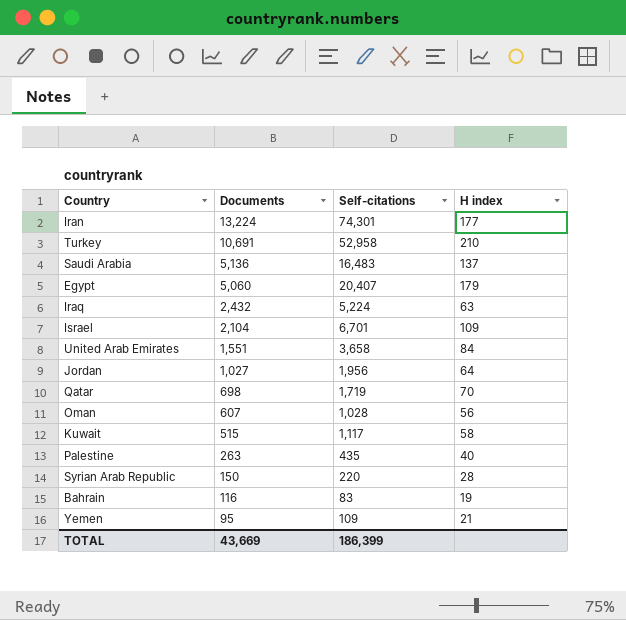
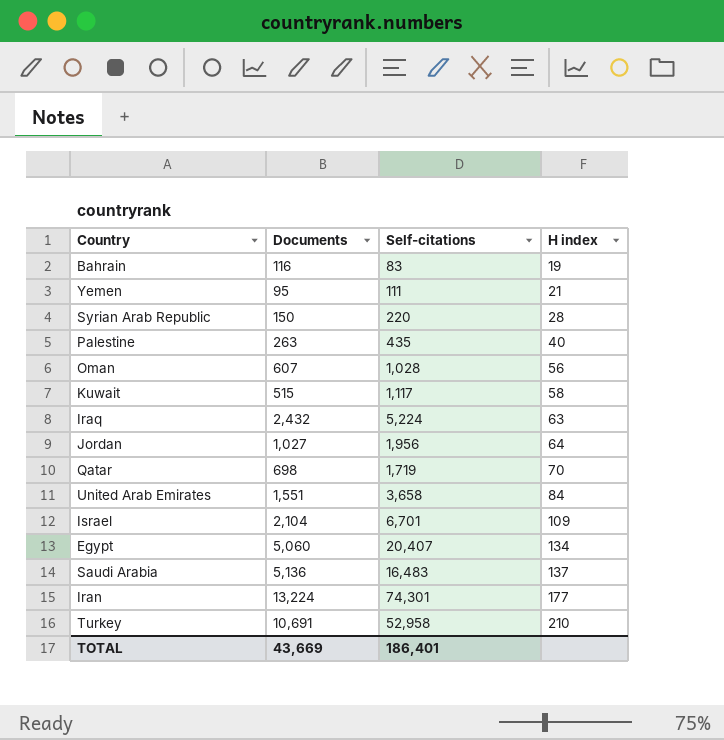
row order: Documents descending -> H index ascending
Yemen | Self-citations: 109 -> 111
Egypt | H index: 179 -> 134
TOTAL | Self-citations: 186,399 -> 186,401

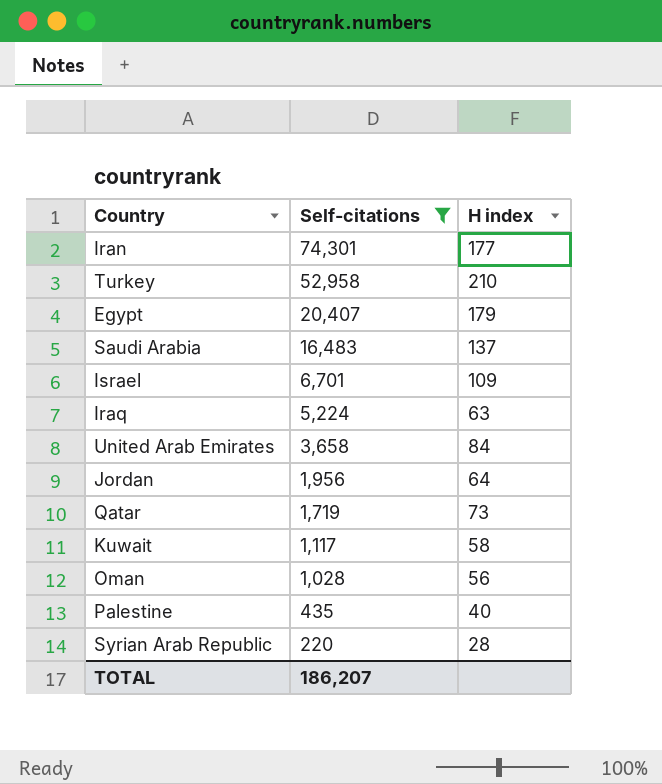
filter: none -> Self-citations >= 220
row order: H index ascending -> Self-citations descending
column Documents | position: 2 -> none
Egypt | H index: 134 -> 179
Qatar | H index: 70 -> 73
TOTAL | Self-citations: 186,401 -> 186,207

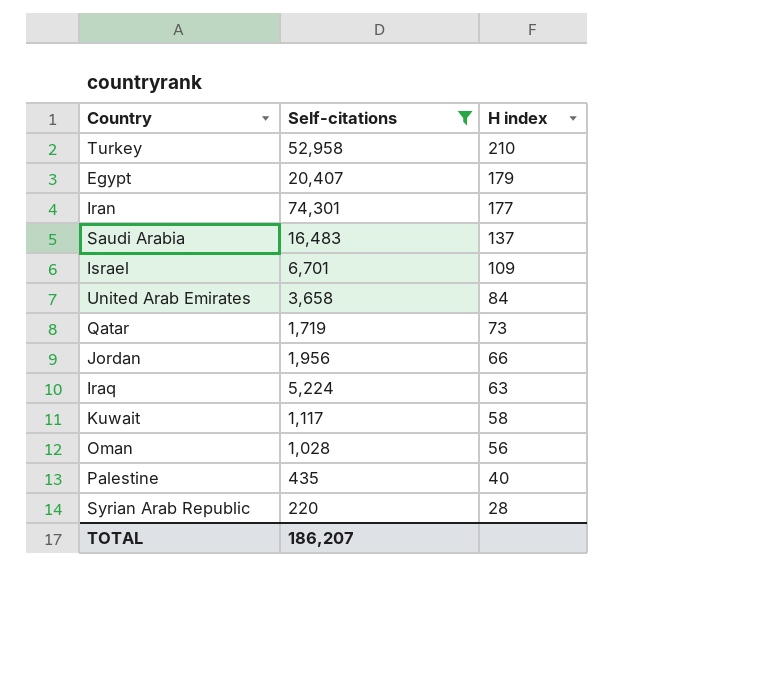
row order: Self-citations descending -> H index descending
Jordan | H index: 64 -> 66

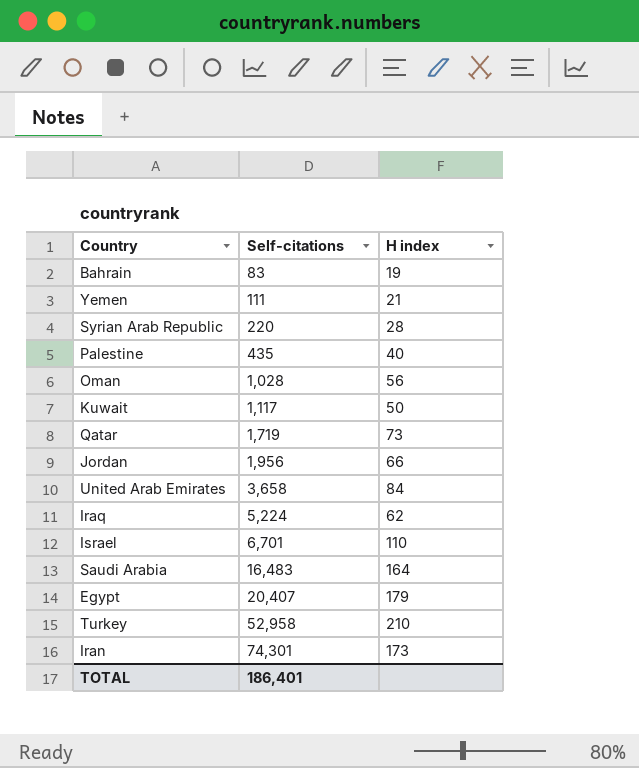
filter: Self-citations >= 220 -> none
row order: H index descending -> Self-citations ascending
Kuwait | H index: 58 -> 50
Iraq | H index: 63 -> 62
Israel | H index: 109 -> 110
Saudi Arabia | H index: 137 -> 164
Iran | H index: 177 -> 173
TOTAL | Self-citations: 186,207 -> 186,401

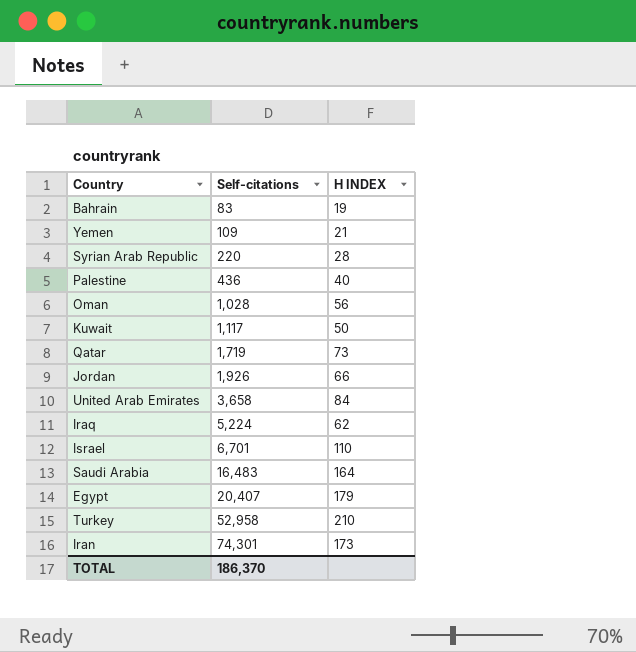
column name: H index -> H INDEX
Yemen | Self-citations: 111 -> 109
Palestine | Self-citations: 435 -> 436
Jordan | Self-citations: 1,956 -> 1,926
TOTAL | Self-citations: 186,401 -> 186,370

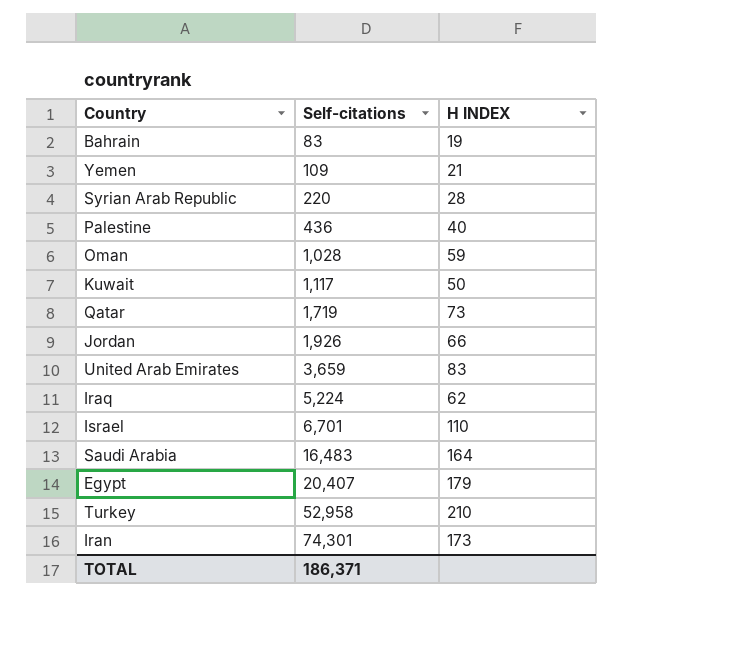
Oman | H INDEX: 56 -> 59
United Arab Emirates | Self-citations: 3,658 -> 3,659
United Arab Emirates | H INDEX: 84 -> 83
TOTAL | Self-citations: 186,370 -> 186,371

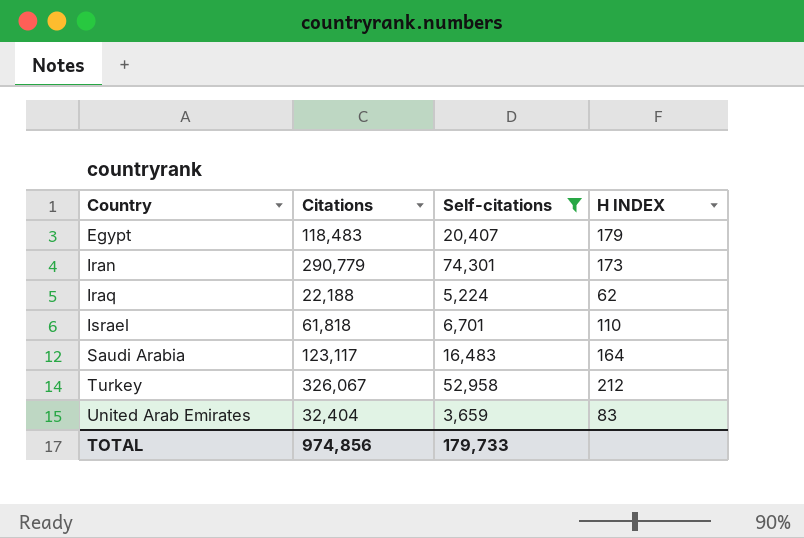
filter: none -> Self-citations >= 3,659
row order: Self-citations ascending -> Country ascending
column Citations | position: none -> 2
Turkey | H INDEX: 210 -> 212
TOTAL | Self-citations: 186,371 -> 179,733

